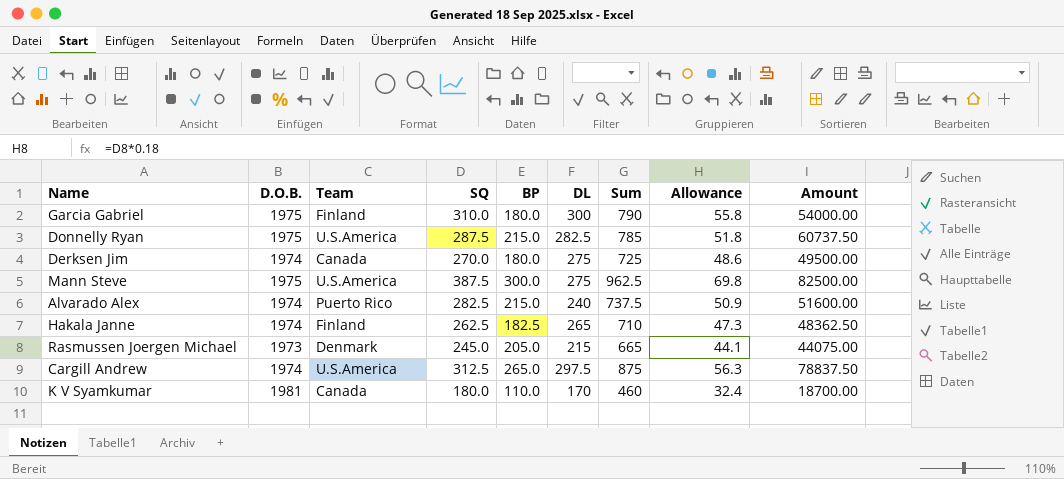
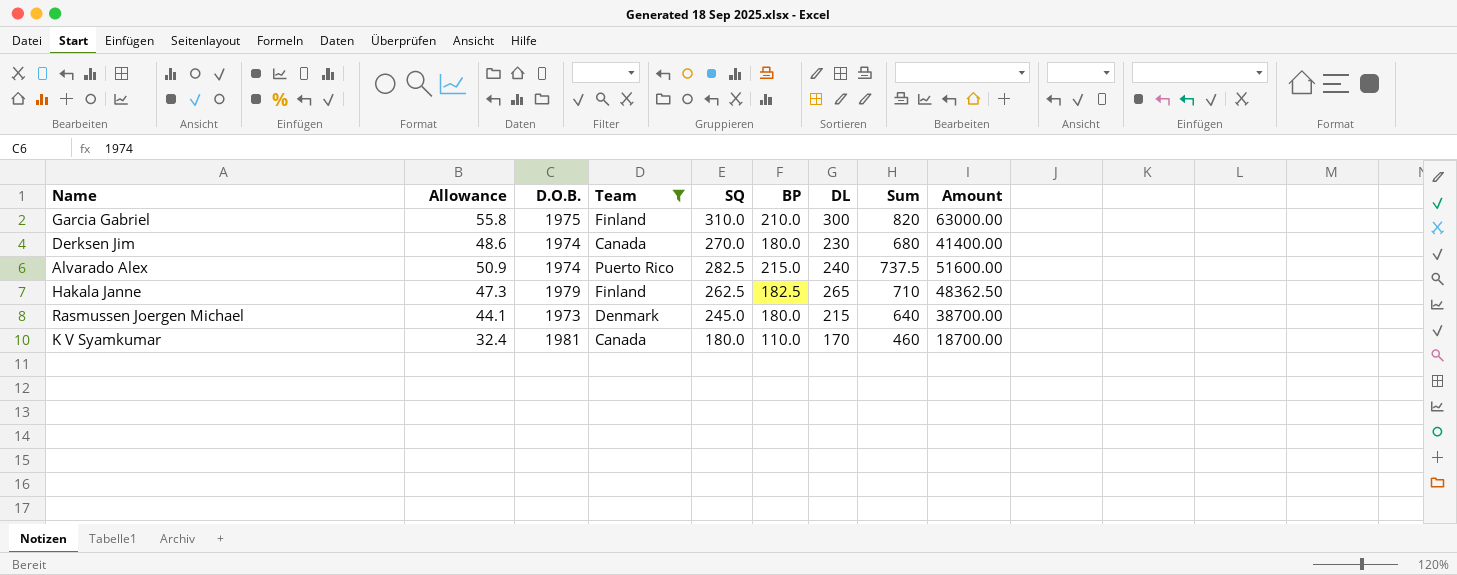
filter: none -> Team != U.S.America
column Allowance | position: 8 -> 2
Garcia Gabriel | BP: 180.0 -> 210.0
Garcia Gabriel | Sum: 790 -> 820
Garcia Gabriel | Amount: 54000.00 -> 63000.00
Derksen Jim | DL: 275 -> 230
Derksen Jim | Sum: 725 -> 680
Derksen Jim | Amount: 49500.00 -> 41400.00
Hakala Janne | D.O.B.: 1974 -> 1979
Rasmussen Joergen Michael | BP: 205.0 -> 180.0
Rasmussen Joergen Michael | Sum: 665 -> 640
Rasmussen Joergen Michael | Amount: 44075.00 -> 38700.00

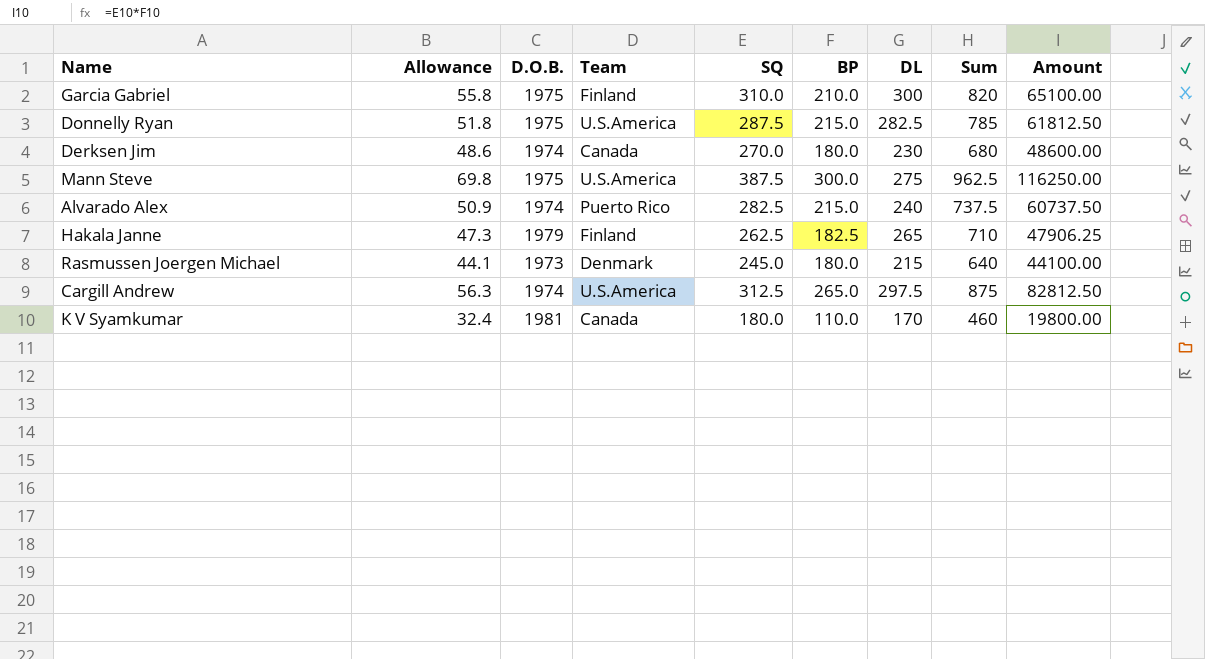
filter: Team != U.S.America -> none
column Amount | formula: [BP] * [DL] -> [SQ] * [BP]

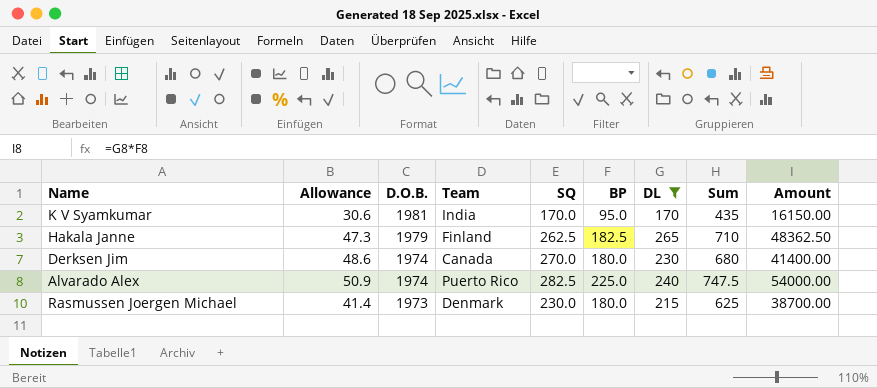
filter: none -> DL <= 265
row order: none -> D.O.B. descending
column Amount | formula: [SQ] * [BP] -> [BP] * [DL]
K V Syamkumar | Allowance: 32.4 -> 30.6
K V Syamkumar | Team: Canada -> India
K V Syamkumar | SQ: 180.0 -> 170.0
K V Syamkumar | BP: 110.0 -> 95.0
K V Syamkumar | Sum: 460 -> 435
Alvarado Alex | BP: 215.0 -> 225.0
Alvarado Alex | Sum: 737.5 -> 747.5
Rasmussen Joergen Michael | Allowance: 44.1 -> 41.4
Rasmussen Joergen Michael | SQ: 245.0 -> 230.0
Rasmussen Joergen Michael | Sum: 640 -> 625

